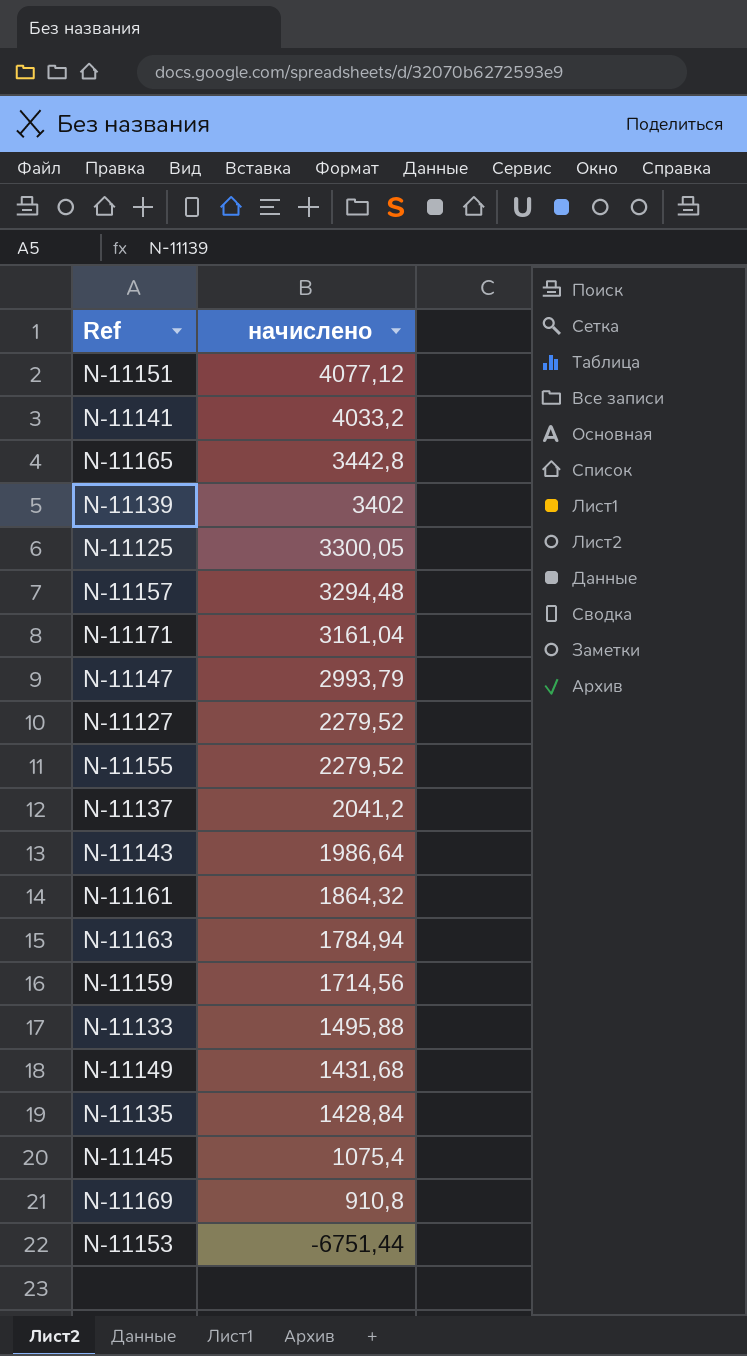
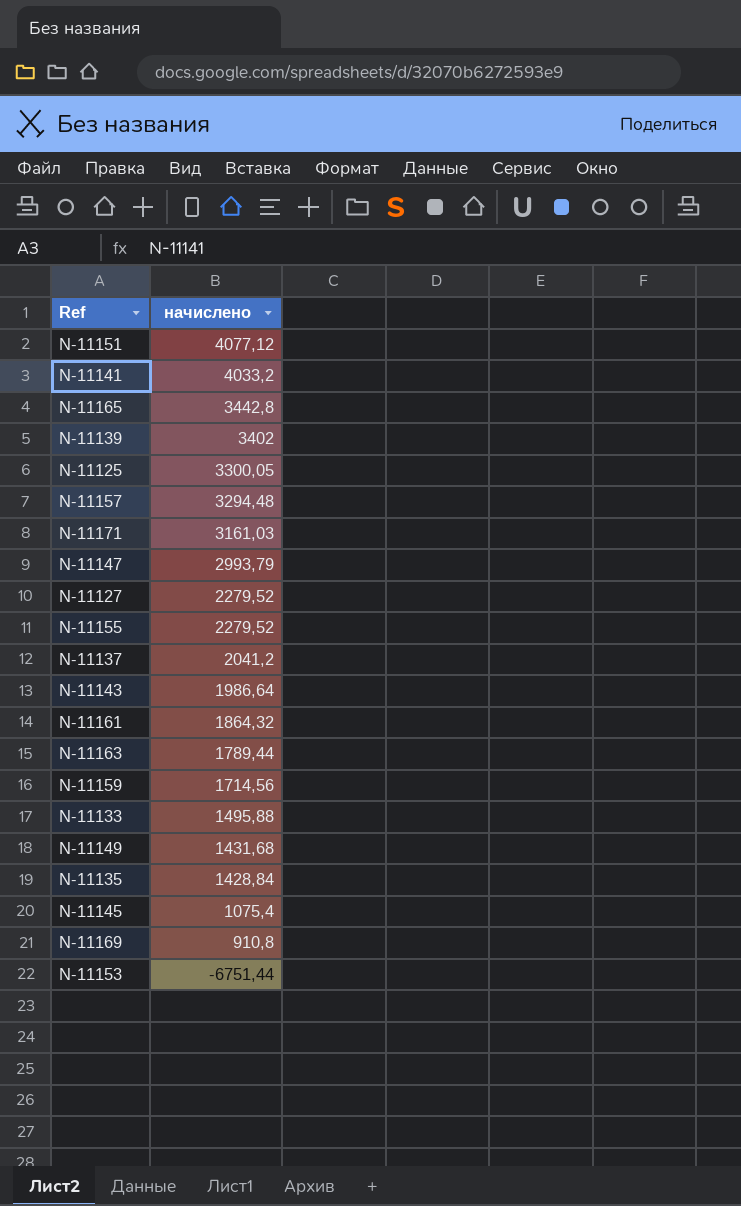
N-11171 | начислено: 3161,04 -> 3161,03
N-11163 | начислено: 1784,94 -> 1789,44

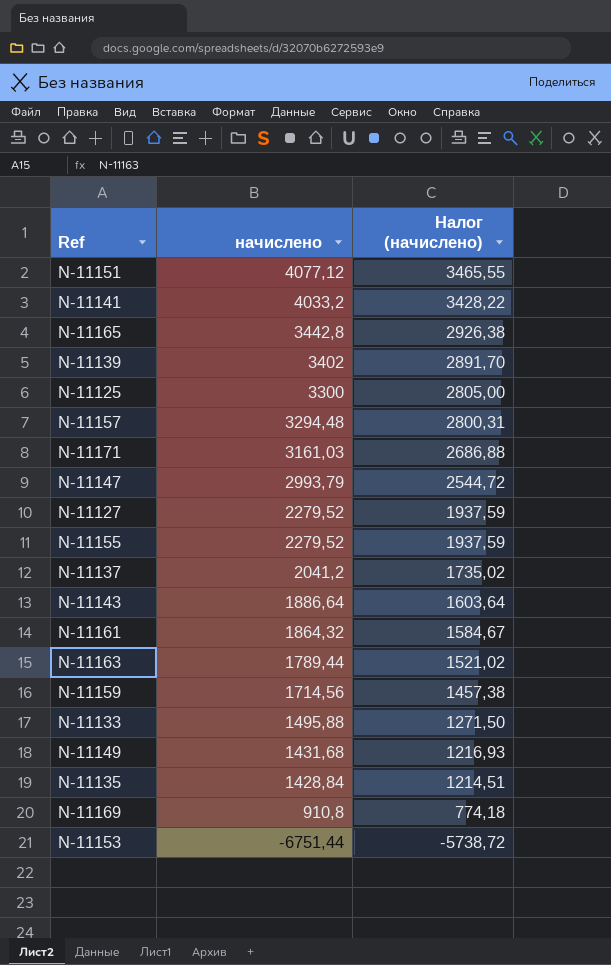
column Налог (начислено) | formula: none -> [начислено] * 0,85
row N-11145: 1075,4 -> none
N-11125 | начислено: 3300,05 -> 3300
N-11143 | начислено: 1986,64 -> 1886,64

